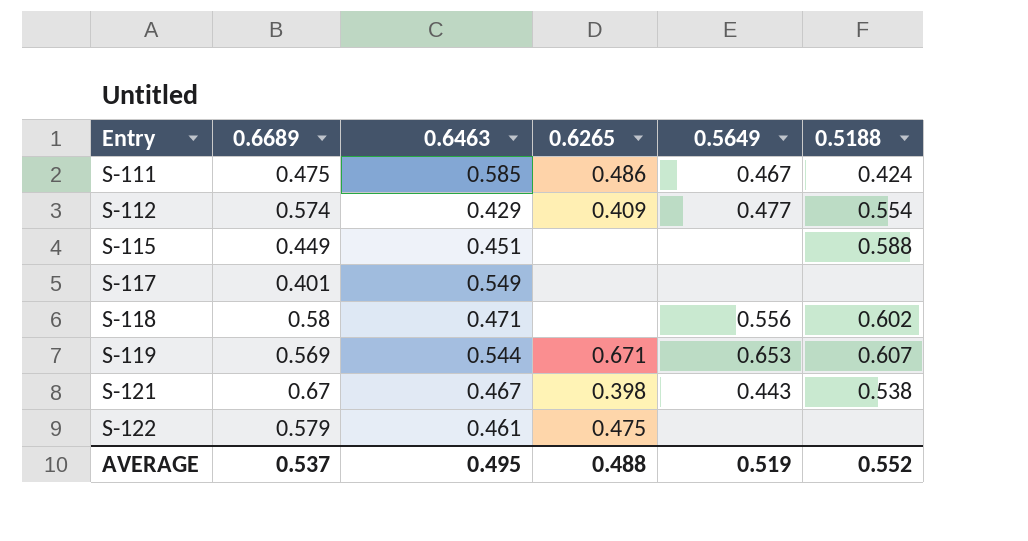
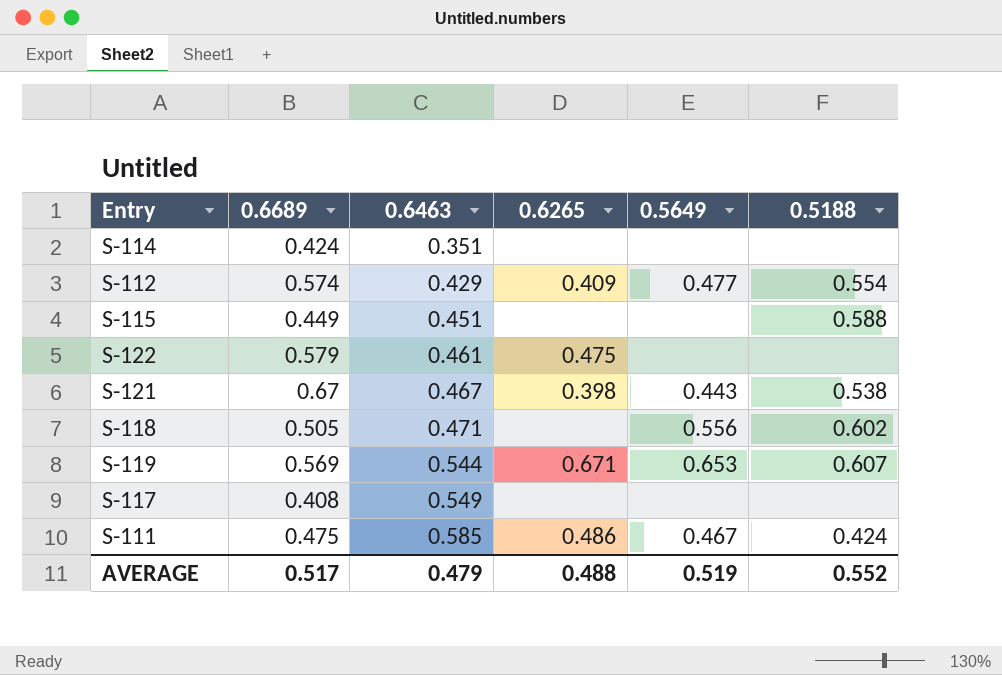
row order: Entry ascending -> 0.6463 ascending
row S-114: none -> 0.424 | 0.351 | none | none | none
S-118 | 0.6689: 0.58 -> 0.505
S-117 | 0.6689: 0.401 -> 0.408
AVERAGE | 0.6689: 0.537 -> 0.517
AVERAGE | 0.6463: 0.495 -> 0.479

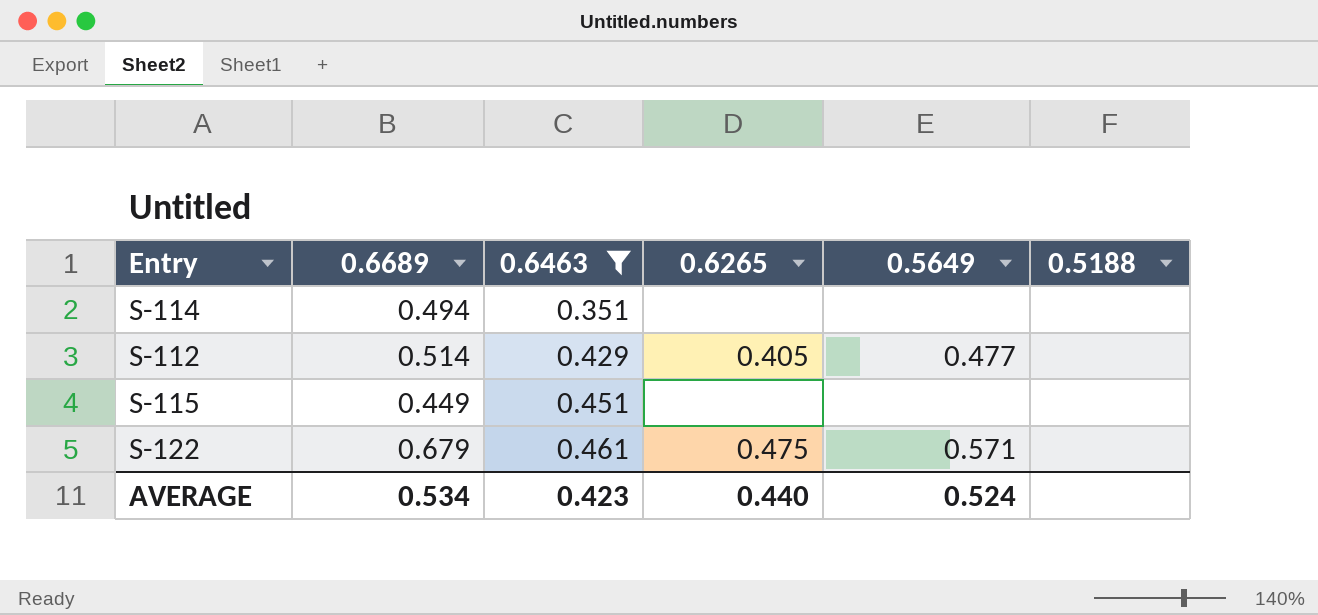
filter: none -> 0.6463 <= 0.461
S-114 | 0.6689: 0.424 -> 0.494
S-112 | 0.6689: 0.574 -> 0.514
S-112 | 0.6265: 0.409 -> 0.405
S-112 | 0.5188: 0.554 -> none
S-115 | 0.5188: 0.588 -> none
S-122 | 0.6689: 0.579 -> 0.679
S-122 | 0.5649: none -> 0.571
AVERAGE | 0.6689: 0.517 -> 0.534
AVERAGE | 0.6463: 0.479 -> 0.423
AVERAGE | 0.6265: 0.488 -> 0.440
AVERAGE | 0.5649: 0.519 -> 0.524
AVERAGE | 0.5188: 0.552 -> none

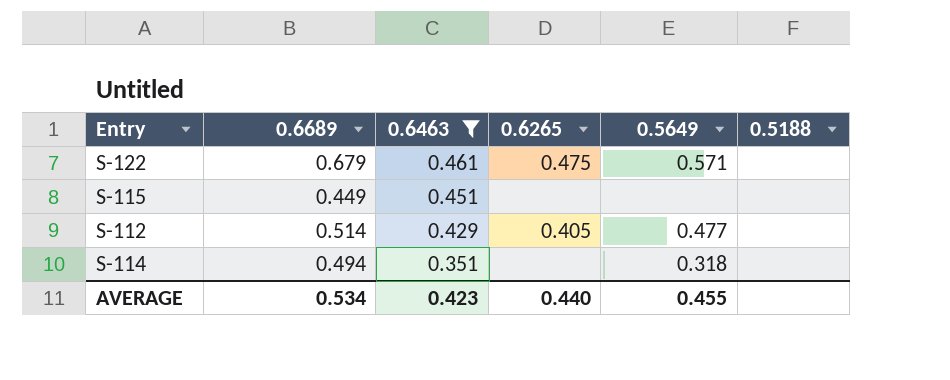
row order: 0.6463 ascending -> 0.6463 descending
S-114 | 0.5649: none -> 0.318
AVERAGE | 0.5649: 0.524 -> 0.455

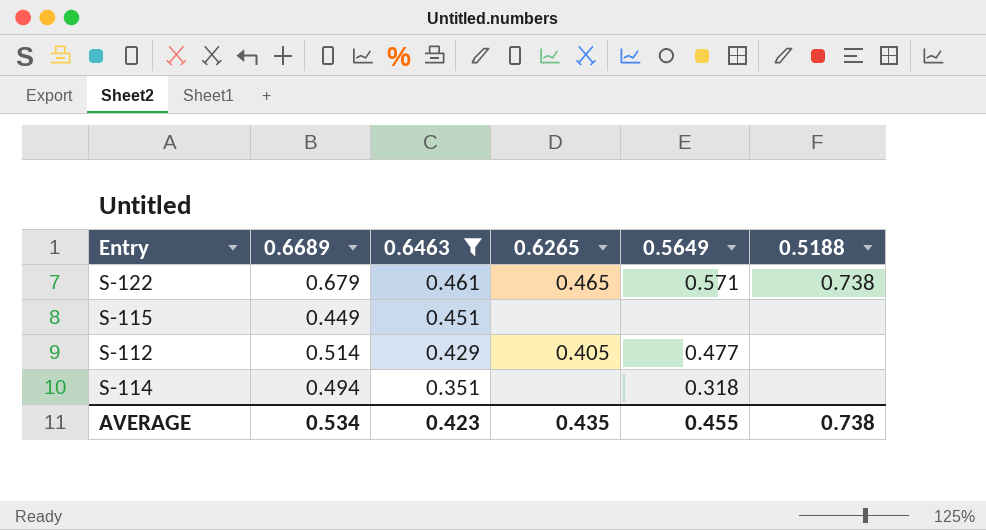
S-122 | 0.6265: 0.475 -> 0.465
S-122 | 0.5188: none -> 0.738
AVERAGE | 0.6265: 0.440 -> 0.435
AVERAGE | 0.5188: none -> 0.738

